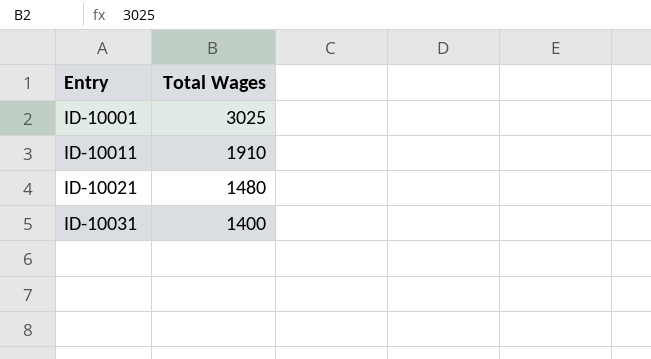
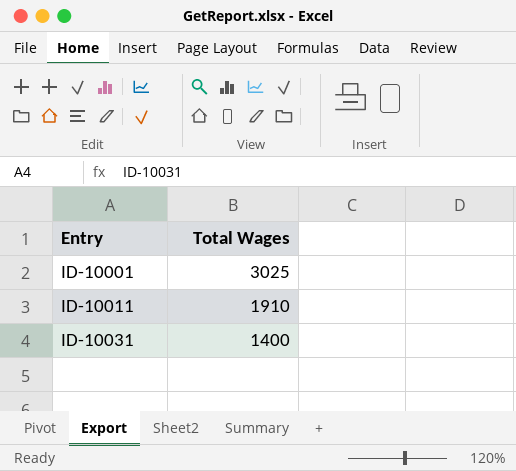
row ID-10021: 1480 -> none

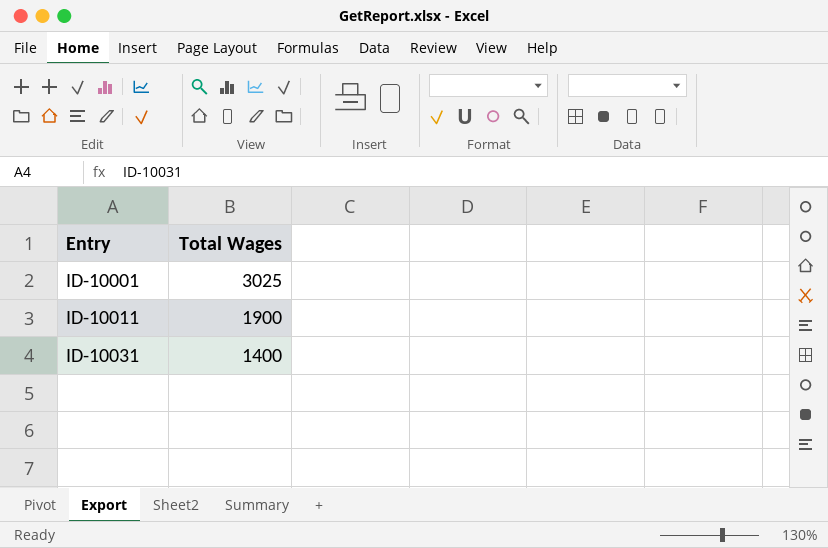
ID-10011 | Total Wages: 1910 -> 1900

